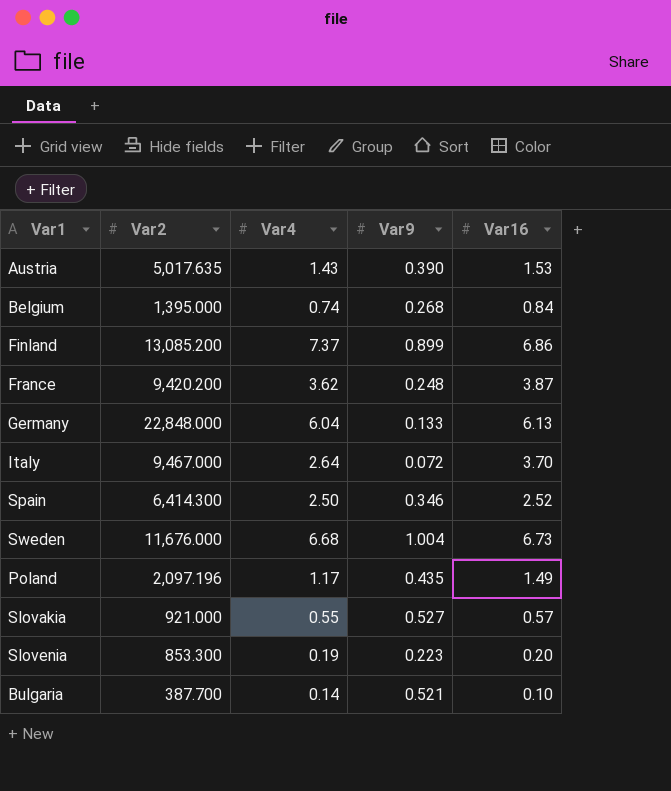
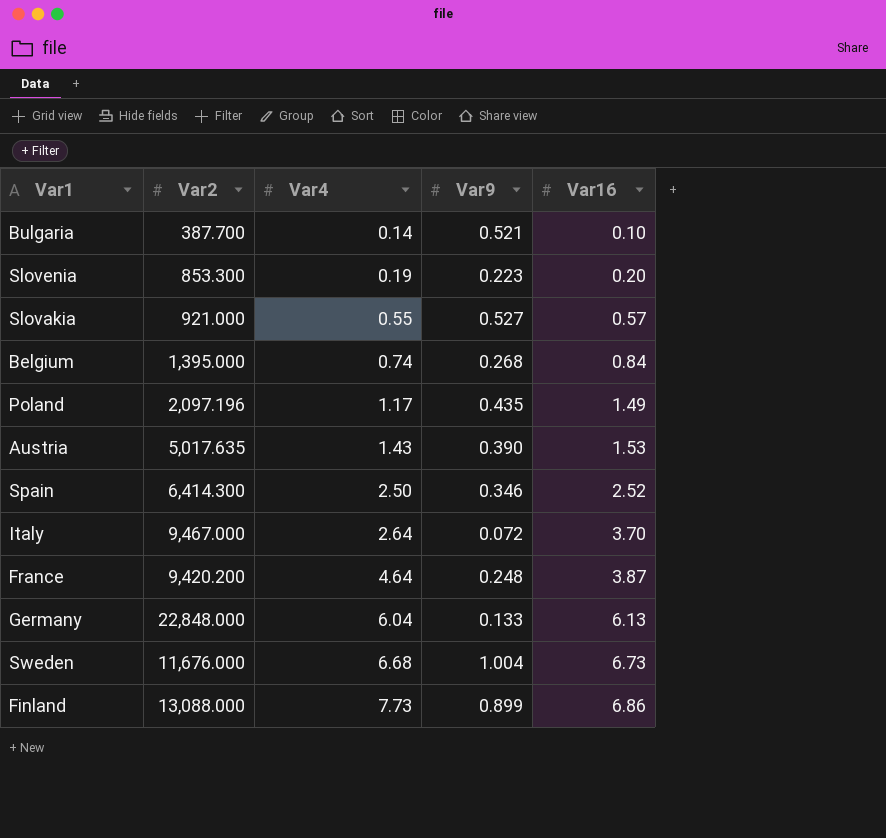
row order: none -> Var4 ascending
France | Var4: 3.62 -> 4.64
Finland | Var2: 13,085.200 -> 13,088.000
Finland | Var4: 7.37 -> 7.73

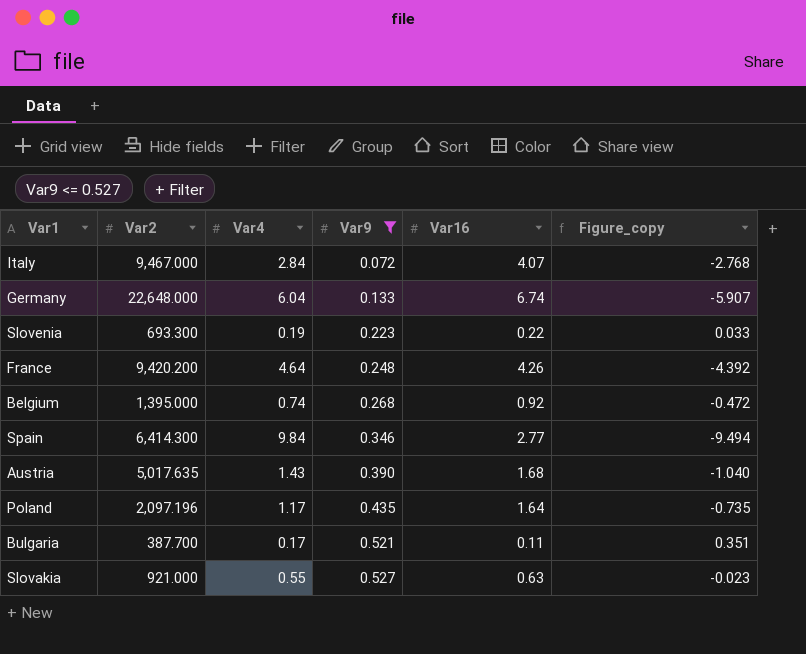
filter: none -> Var9 <= 0.527
row order: Var4 ascending -> Var9 ascending
column Figure_copy | formula: none -> [Var9] - [Var4]
Italy | Var4: 2.64 -> 2.84
Italy | Var16: 3.70 -> 4.07
Germany | Var2: 22,848.000 -> 22,648.000
Germany | Var16: 6.13 -> 6.74
Slovenia | Var2: 853.300 -> 693.300
Slovenia | Var16: 0.20 -> 0.22
France | Var16: 3.87 -> 4.26
Belgium | Var16: 0.84 -> 0.92
Spain | Var4: 2.50 -> 9.84
Spain | Var16: 2.52 -> 2.77
Austria | Var16: 1.53 -> 1.68
Poland | Var16: 1.49 -> 1.64
Bulgaria | Var4: 0.14 -> 0.17
Bulgaria | Var16: 0.10 -> 0.11
Slovakia | Var16: 0.57 -> 0.63

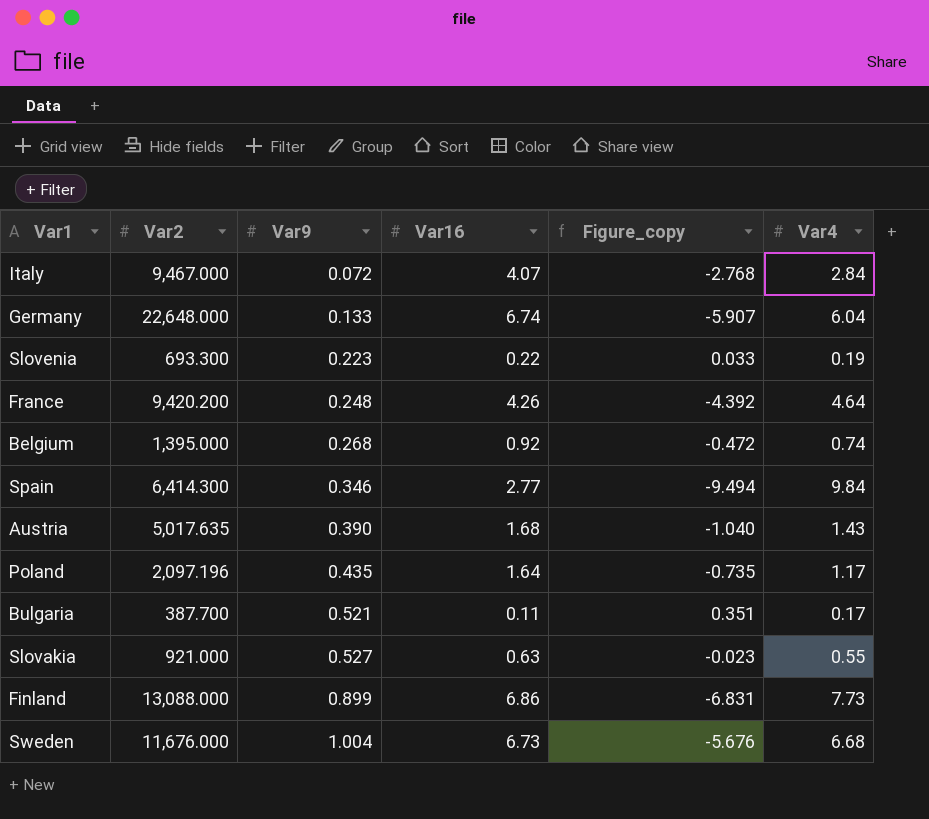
filter: Var9 <= 0.527 -> none
column Var4 | position: 3 -> 6

